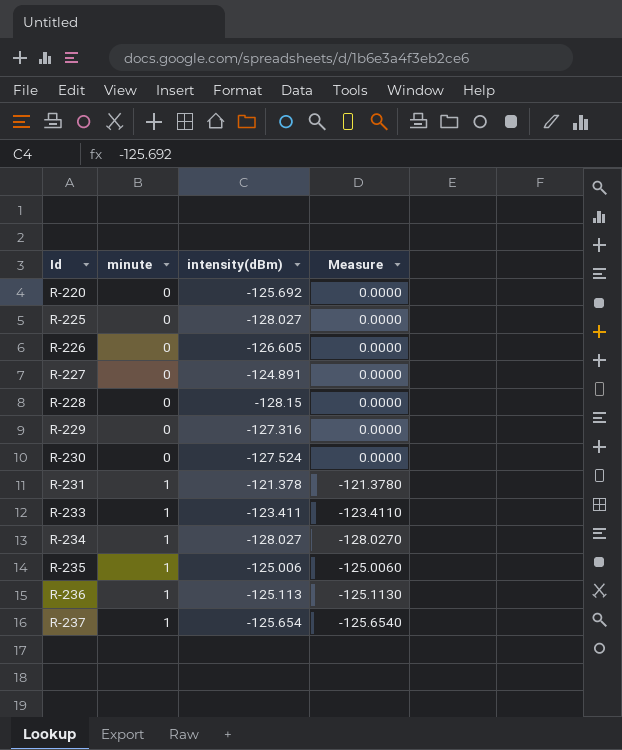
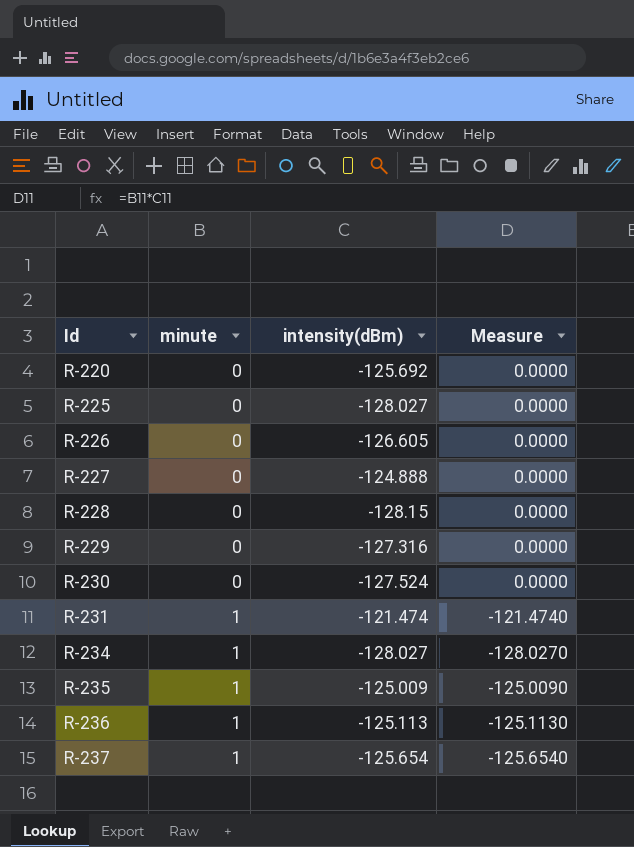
row R-233: 1 | -123.411 | -123.4110 -> none
R-227 | intensity(dBm): -124.891 -> -124.888
R-231 | intensity(dBm): -121.378 -> -121.474
R-231 | Measure: -121.3780 -> -121.4740
R-235 | intensity(dBm): -125.006 -> -125.009
R-235 | Measure: -125.0060 -> -125.0090

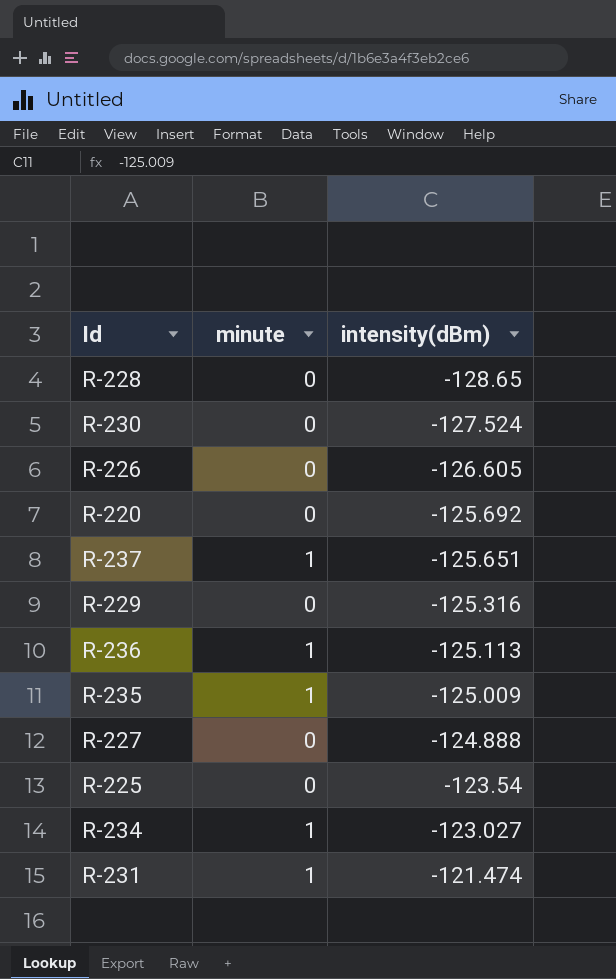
row order: Id ascending -> intensity(dBm) ascending
column Measure | formula: [minute] * [intensity(dBm)] -> none
R-228 | intensity(dBm): -128.15 -> -128.65
R-237 | intensity(dBm): -125.654 -> -125.651
R-229 | intensity(dBm): -127.316 -> -125.316
R-225 | intensity(dBm): -128.027 -> -123.54
R-234 | intensity(dBm): -128.027 -> -123.027

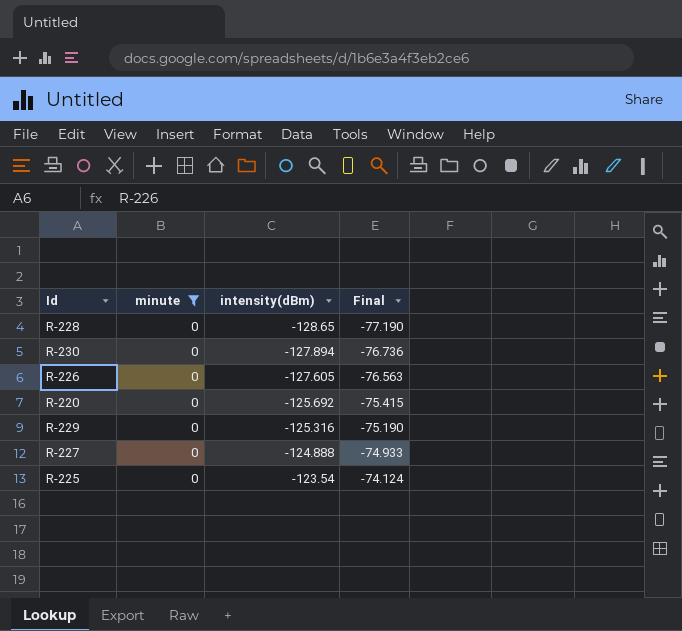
filter: none -> minute = 0
column Final | formula: none -> [intensity(dBm)] * 0.6
R-230 | intensity(dBm): -127.524 -> -127.894
R-226 | intensity(dBm): -126.605 -> -127.605

